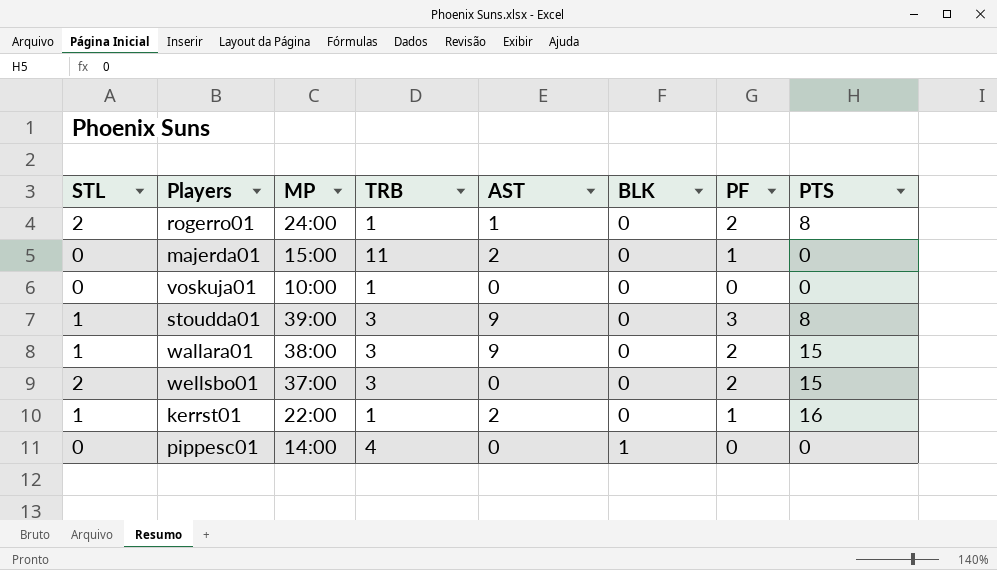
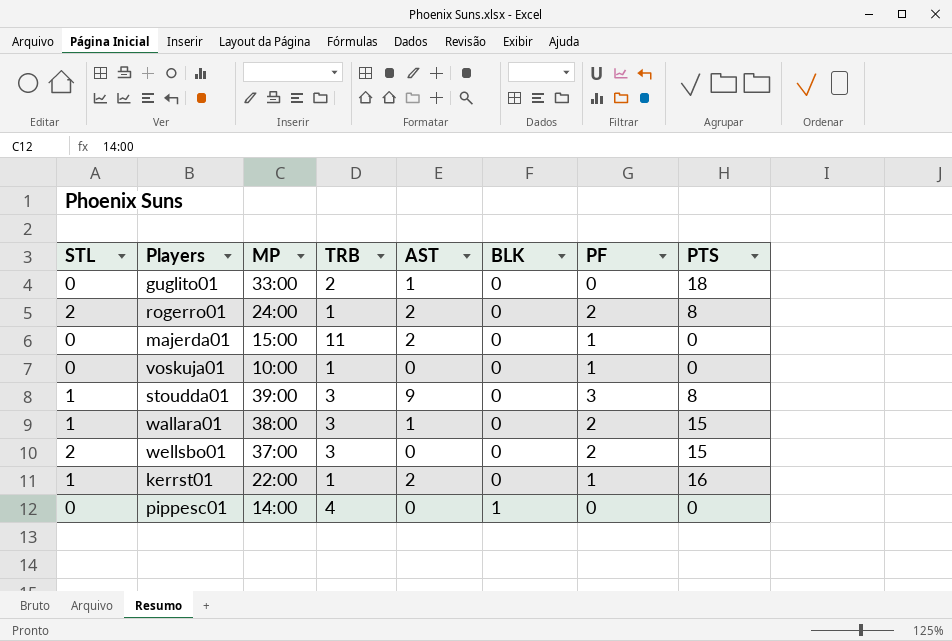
row guglito01: none -> 0 | 33:00 | 2 | 1 | 0 | 0 | 18
rogerro01 | AST: 1 -> 2
voskuja01 | PF: 0 -> 1
wallara01 | AST: 9 -> 1

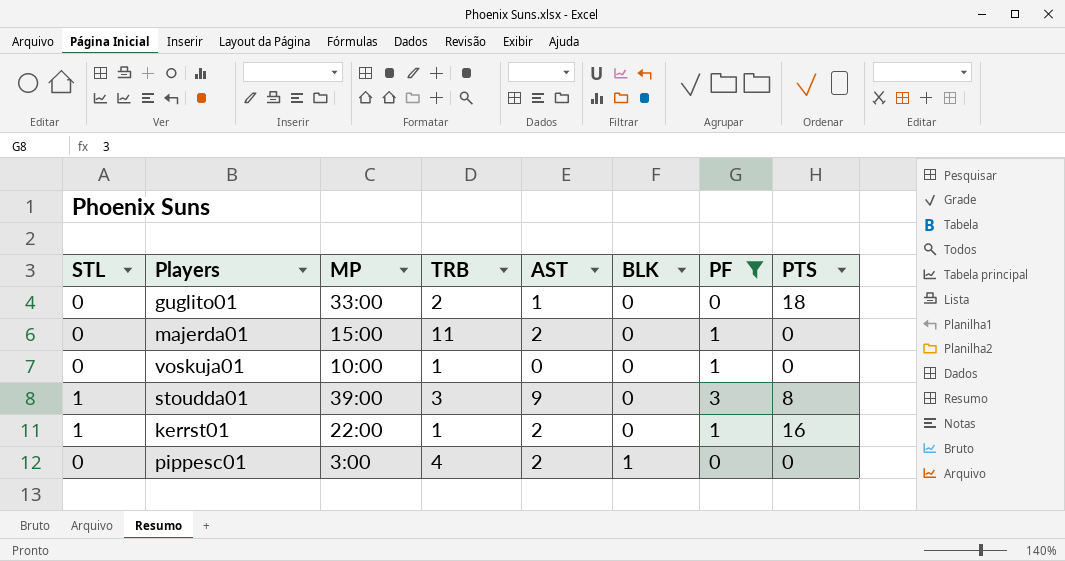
filter: none -> PF != 2
pippesc01 | MP: 14:00 -> 3:00
pippesc01 | AST: 0 -> 2

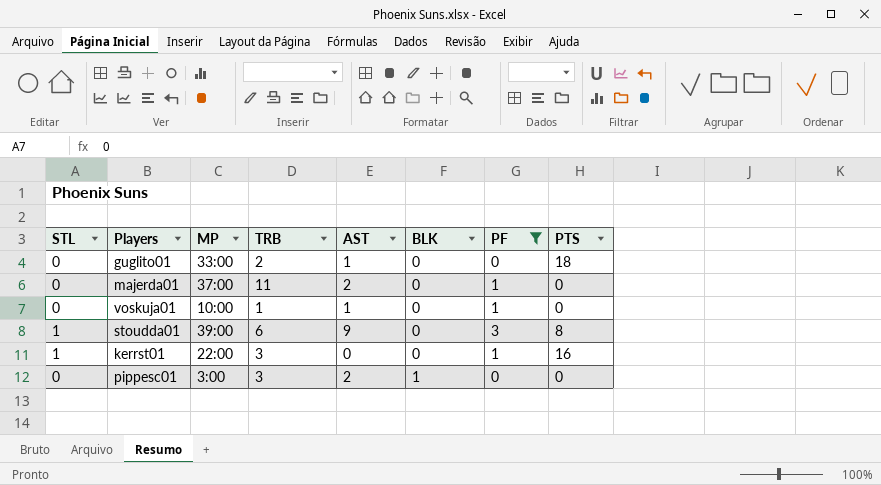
majerda01 | MP: 15:00 -> 37:00
voskuja01 | AST: 0 -> 1
stoudda01 | TRB: 3 -> 6
kerrst01 | TRB: 1 -> 3
kerrst01 | AST: 2 -> 0
pippesc01 | TRB: 4 -> 3

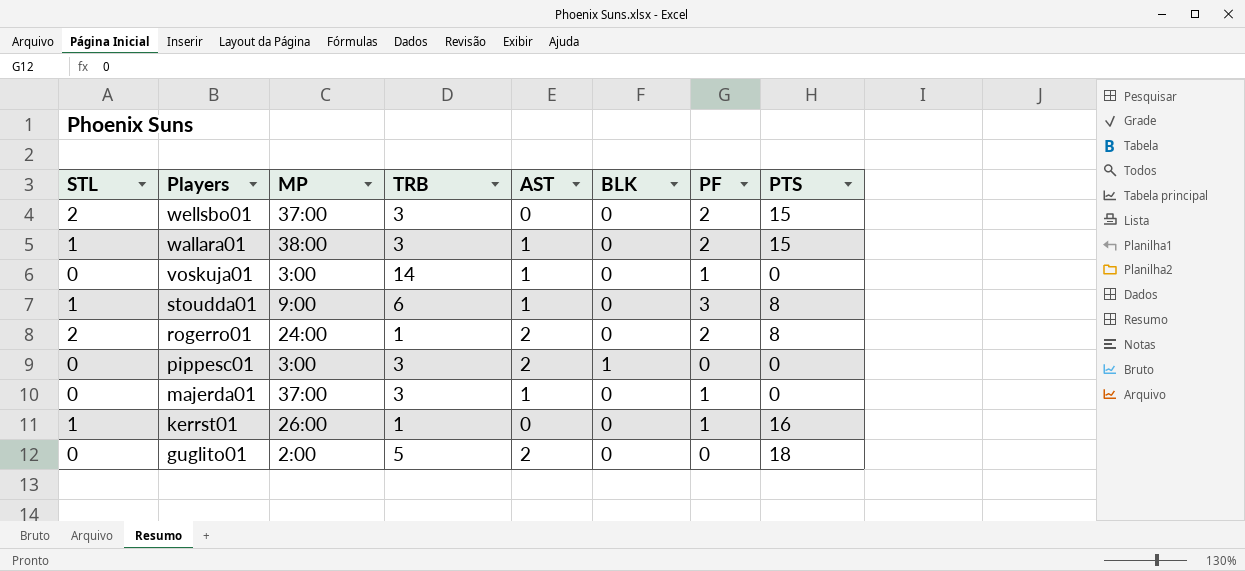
filter: PF != 2 -> none
row order: BLK ascending -> Players descending
voskuja01 | MP: 10:00 -> 3:00
voskuja01 | TRB: 1 -> 14
stoudda01 | MP: 39:00 -> 9:00
stoudda01 | AST: 9 -> 1
majerda01 | TRB: 11 -> 3
majerda01 | AST: 2 -> 1
kerrst01 | MP: 22:00 -> 26:00
kerrst01 | TRB: 3 -> 1
guglito01 | MP: 33:00 -> 2:00
guglito01 | TRB: 2 -> 5
guglito01 | AST: 1 -> 2

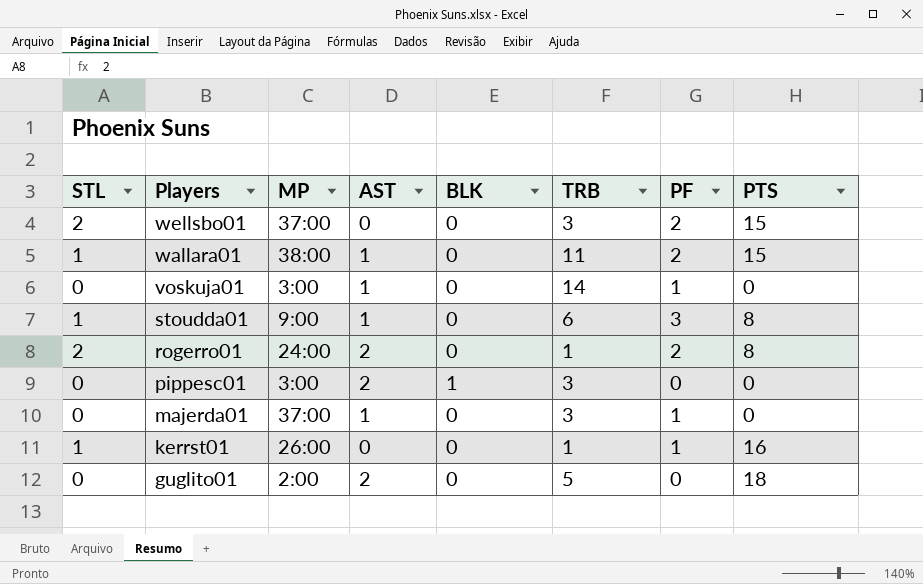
column TRB | position: 4 -> 6
wallara01 | TRB: 3 -> 11

